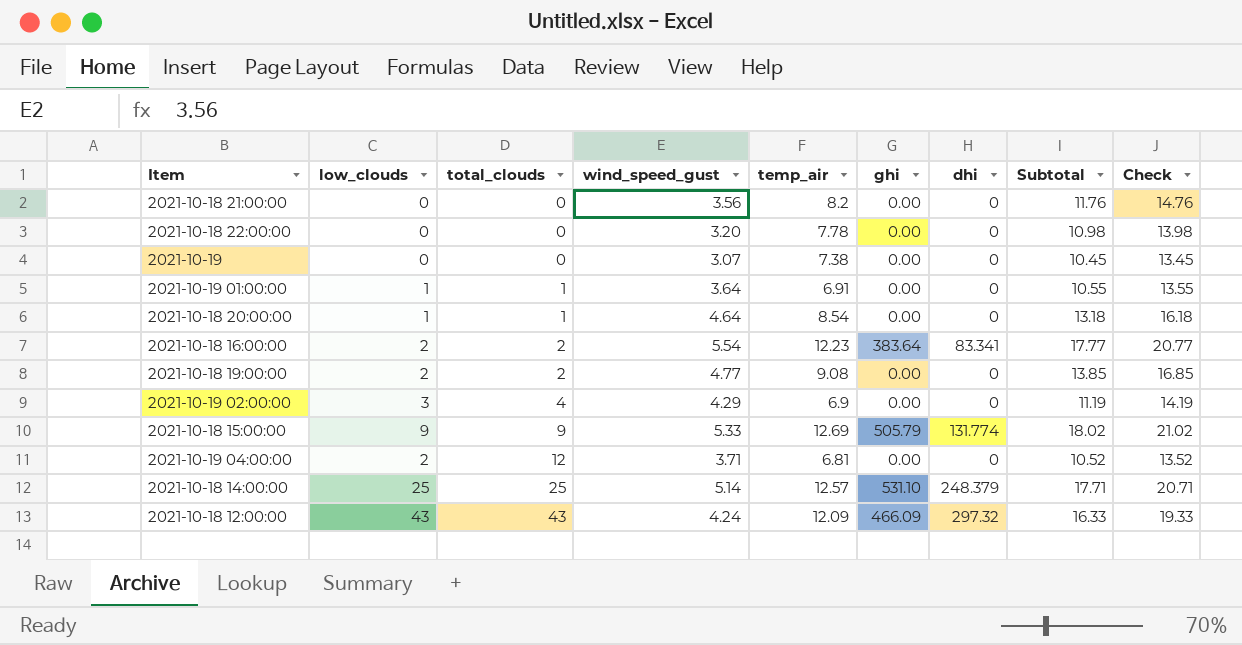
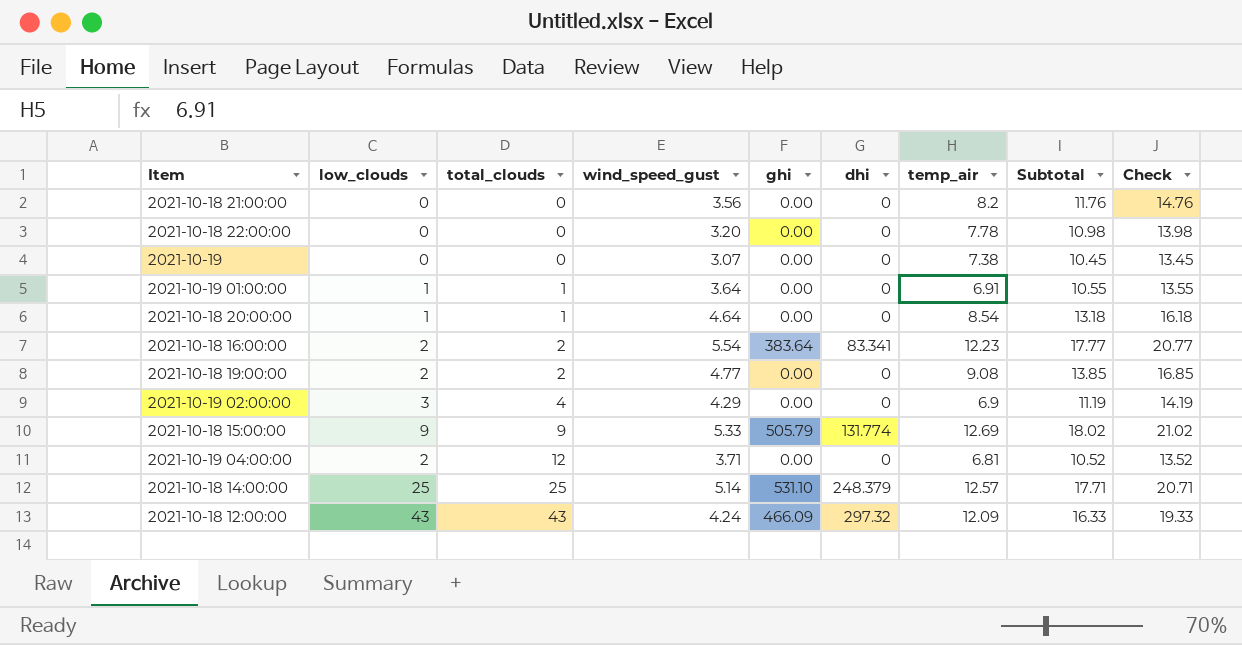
column temp_air | position: 5 -> 7

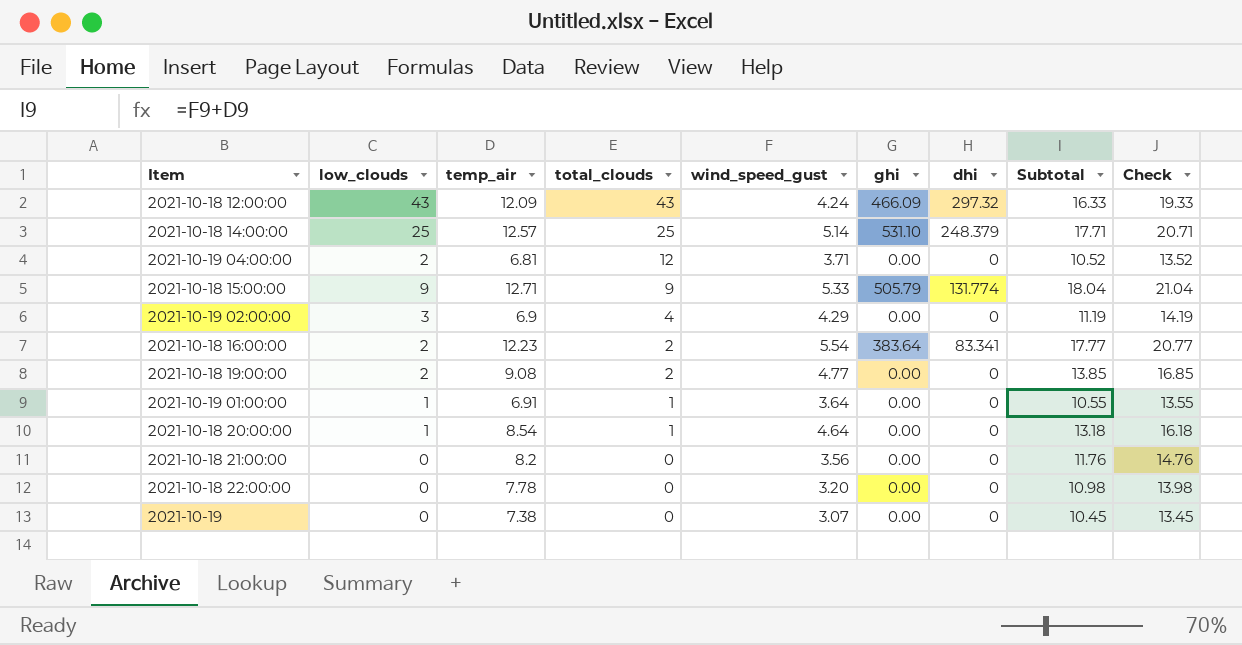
row order: total_clouds ascending -> total_clouds descending
column temp_air | position: 7 -> 3
2021-10-18 15:00:00 | temp_air: 12.69 -> 12.71
2021-10-18 15:00:00 | Subtotal: 18.02 -> 18.04
2021-10-18 15:00:00 | Check: 21.02 -> 21.04

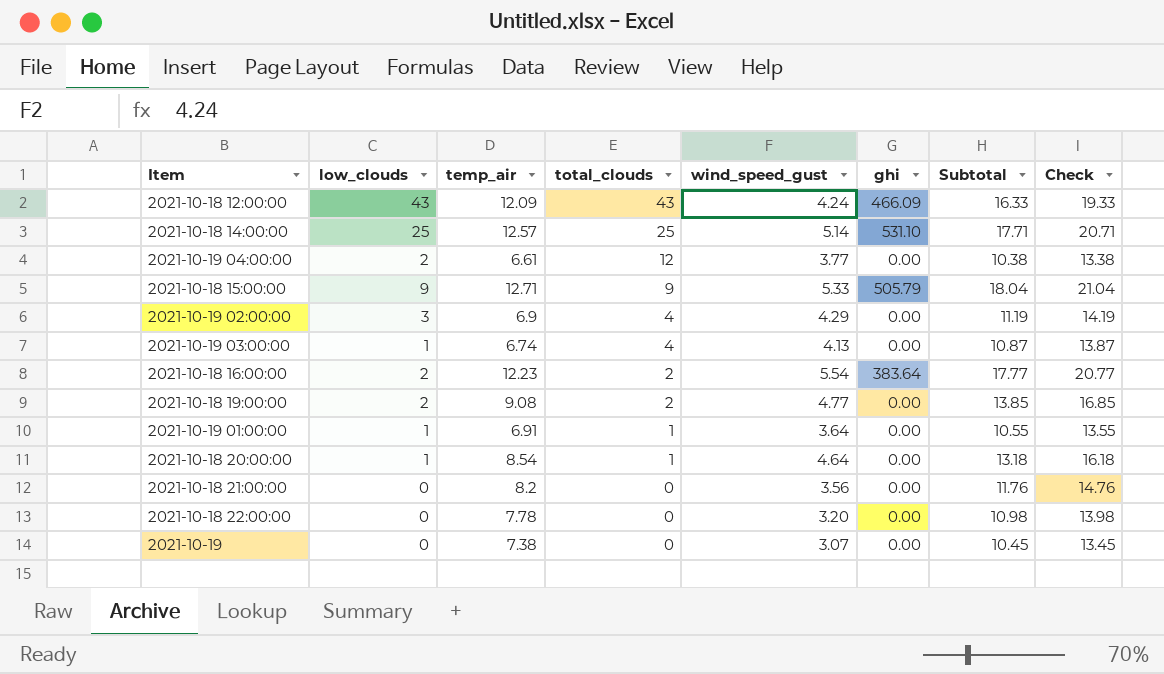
column dhi | position: 7 -> none
2021-10-19 04:00:00 | temp_air: 6.81 -> 6.61
2021-10-19 04:00:00 | wind_speed_gust: 3.71 -> 3.77
2021-10-19 04:00:00 | Subtotal: 10.52 -> 10.38
2021-10-19 04:00:00 | Check: 13.52 -> 13.38
row 2021-10-19 03:00:00: none -> 1 | 6.74 | 4 | 4.13 | 0.00 | 10.87 | 13.87

